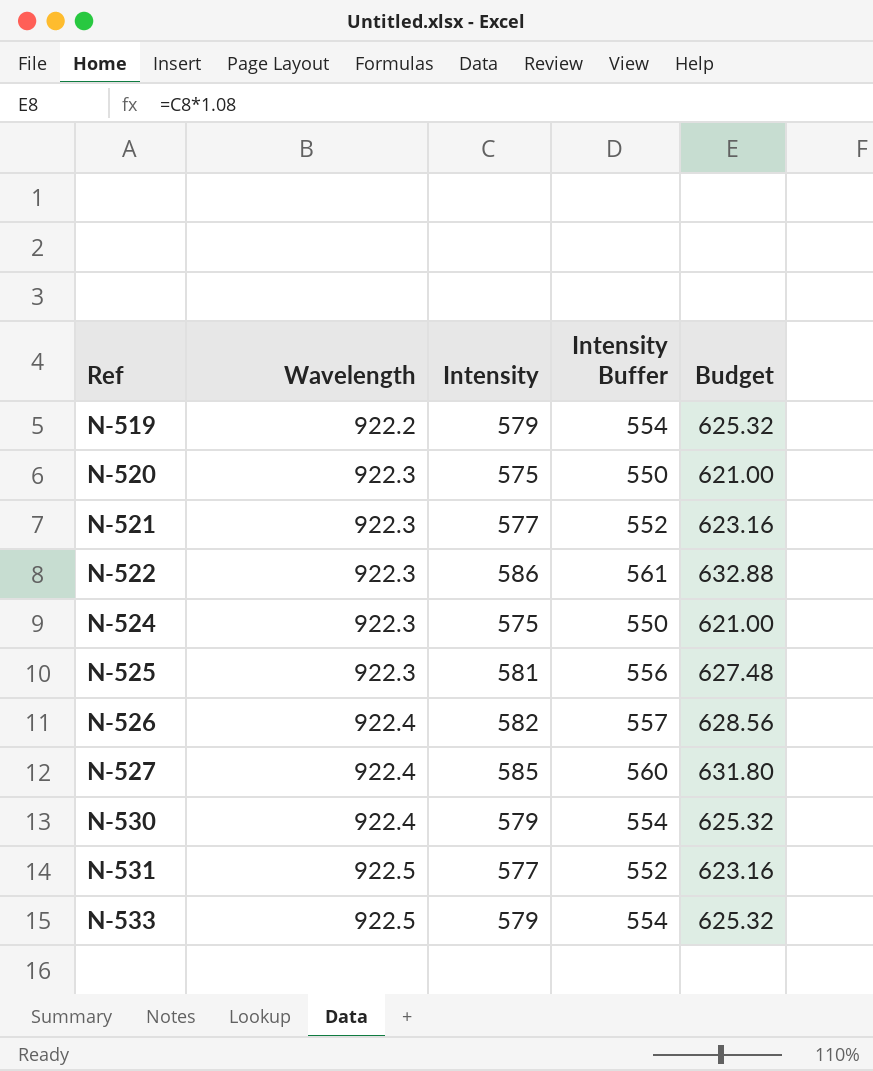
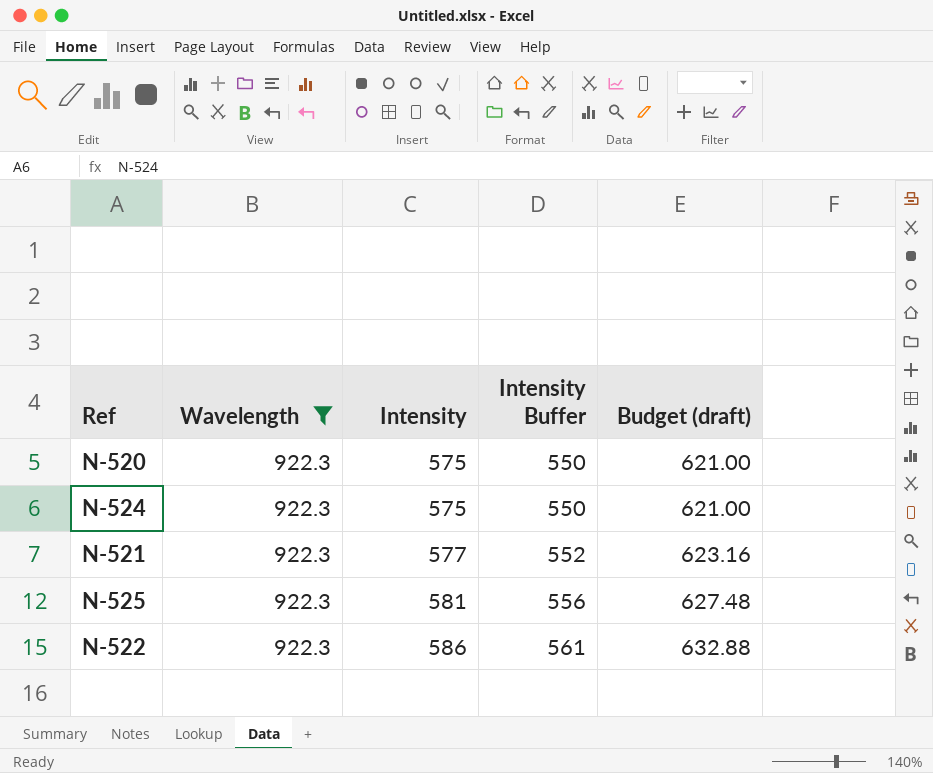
filter: none -> Wavelength = 922.3
row order: Ref ascending -> Intensity ascending
column name: Budget -> Budget (draft)

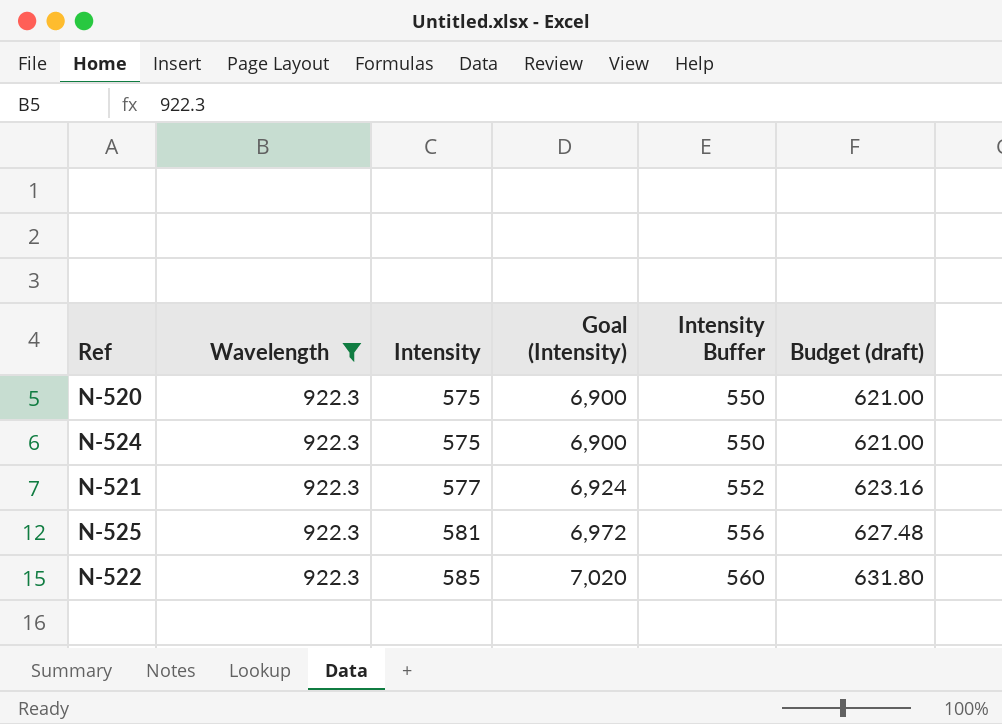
column Goal (Intensity) | formula: none -> [Intensity] * 12
N-522 | Intensity: 586 -> 585
N-522 | Intensity Buffer: 561 -> 560
N-522 | Budget (draft): 632.88 -> 631.80

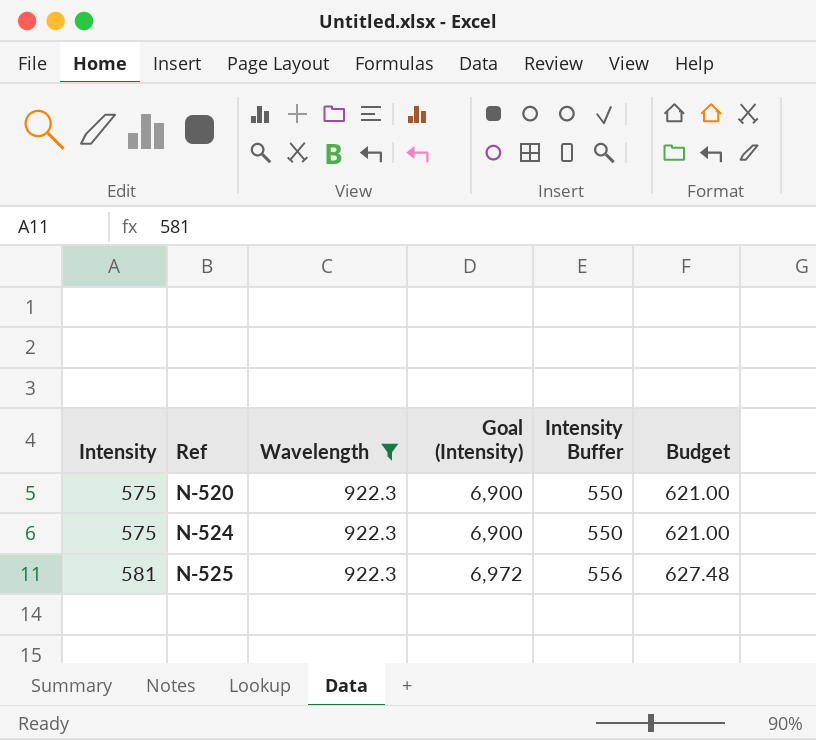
column Intensity | position: 3 -> 1
column name: Budget (draft) -> Budget
row N-521: 922.3 | 577 | 6,924 | 552 | 623.16 -> none
row N-522: 922.3 | 585 | 7,020 | 560 | 631.80 -> none

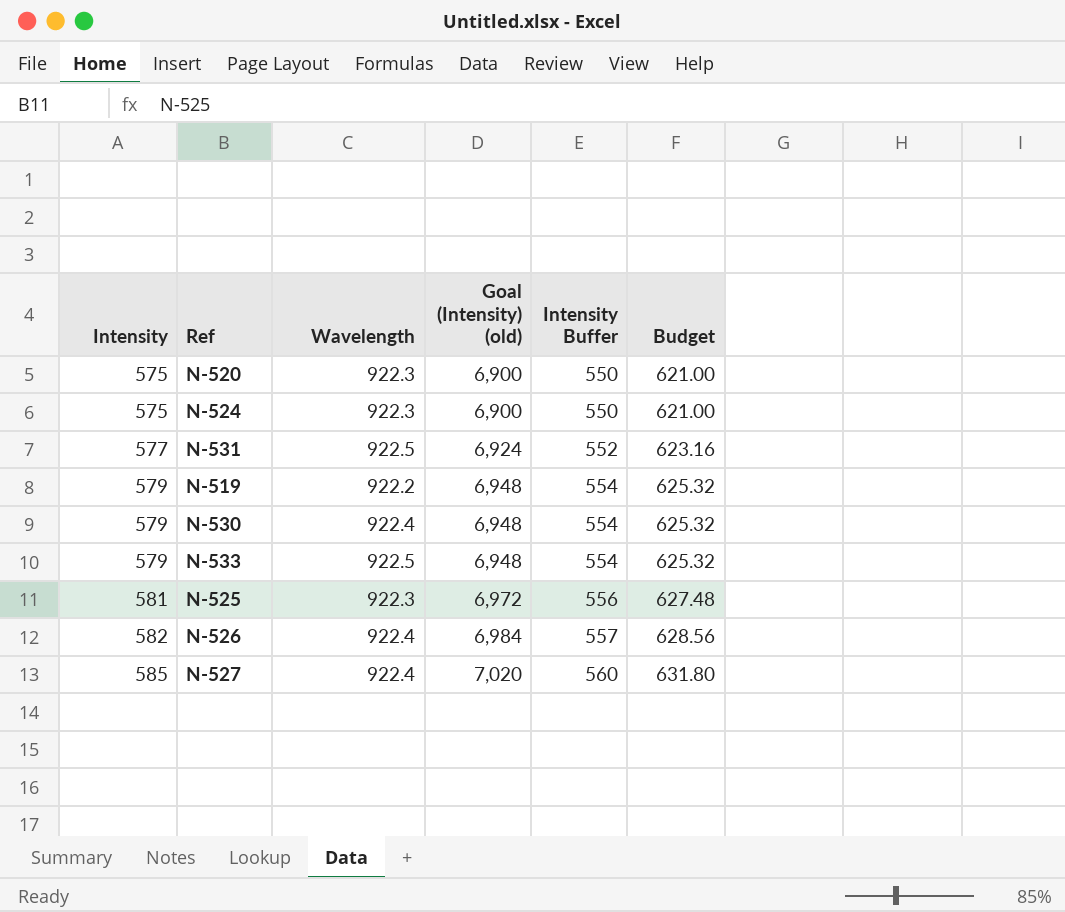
filter: Wavelength = 922.3 -> none
column name: Goal (Intensity) -> Goal (Intensity) (old)

